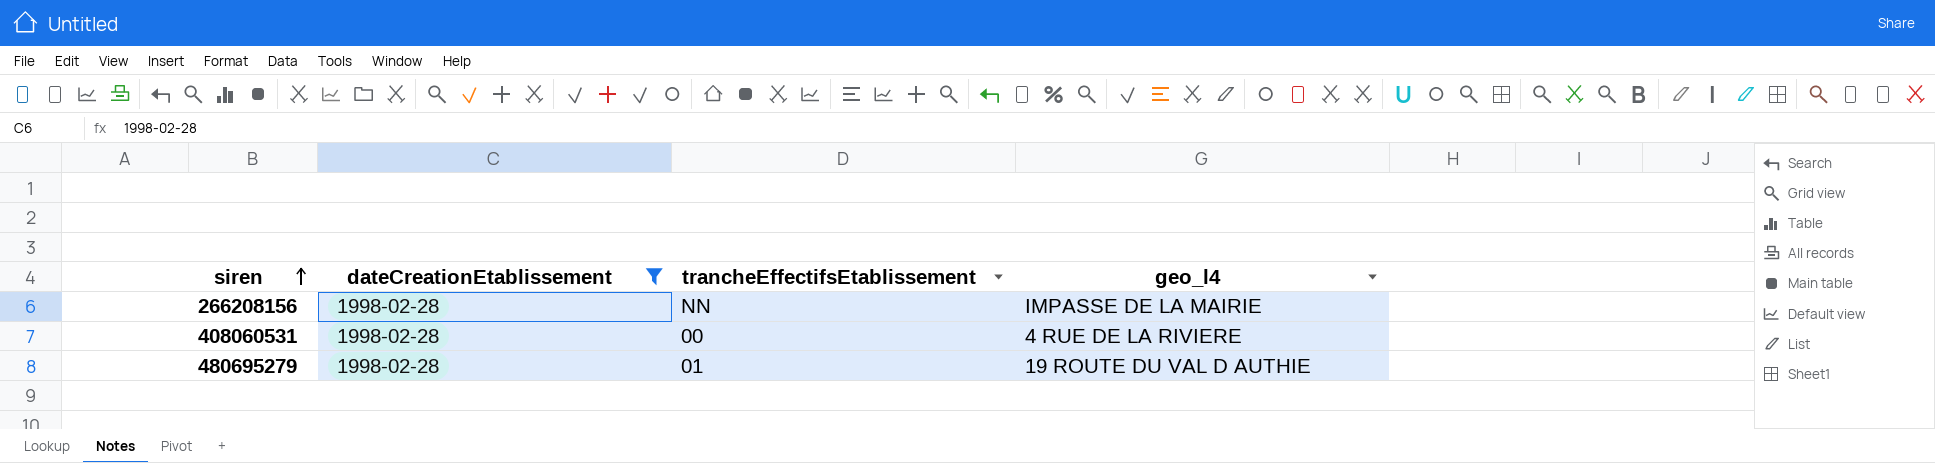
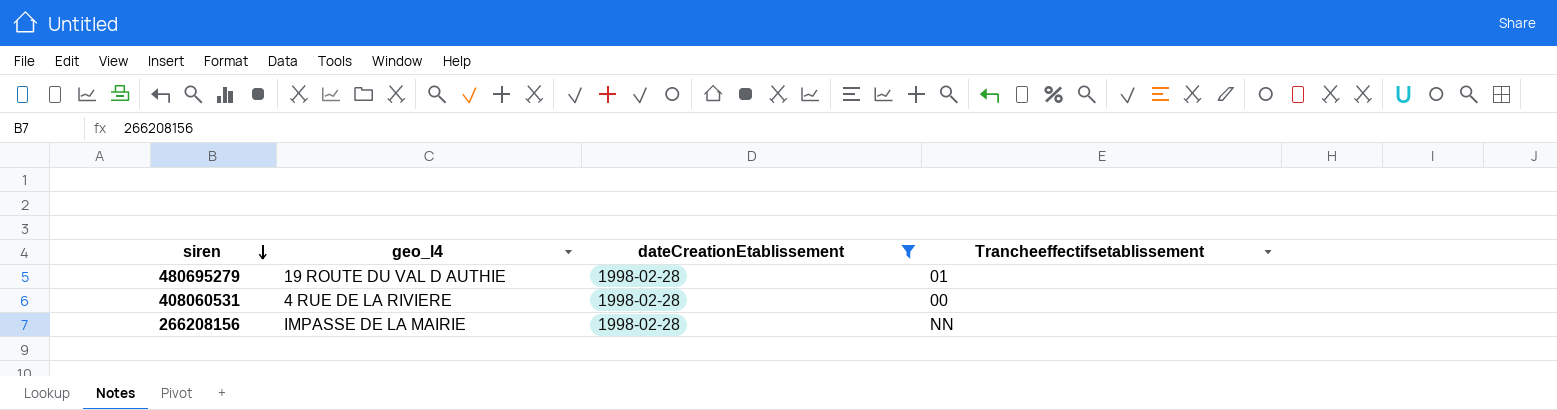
row order: siren ascending -> siren descending
column geo_l4 | position: 4 -> 2
column name: trancheEffectifsEtablissement -> Trancheeffectifsetablissement

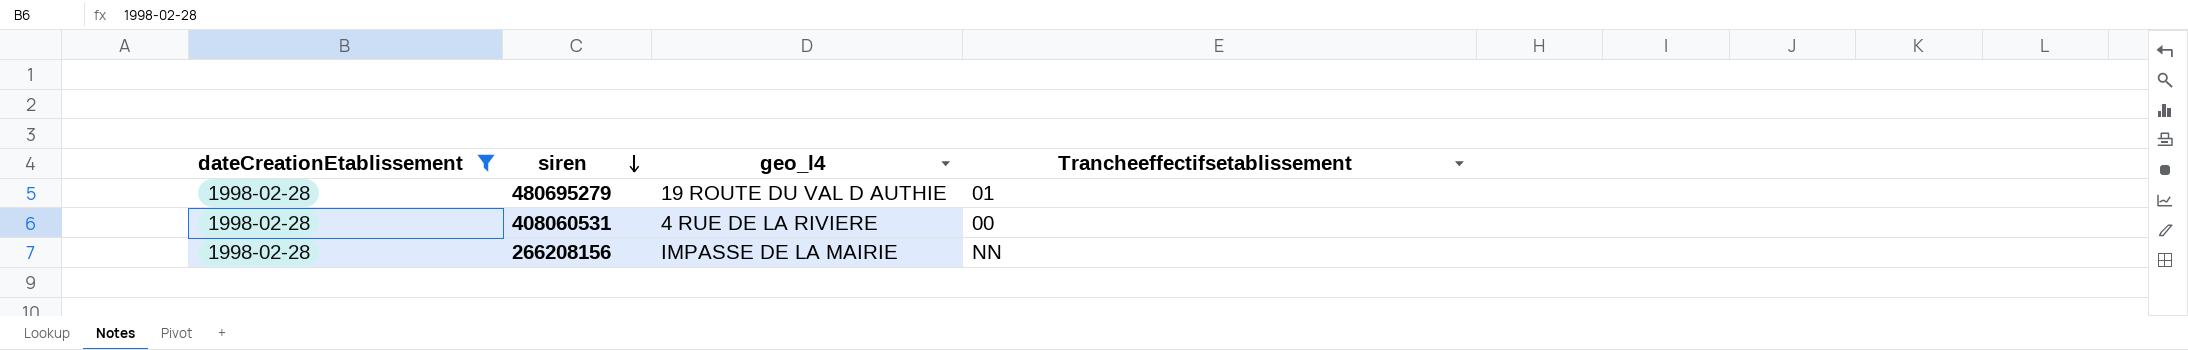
column dateCreationEtablissement | position: 3 -> 1

